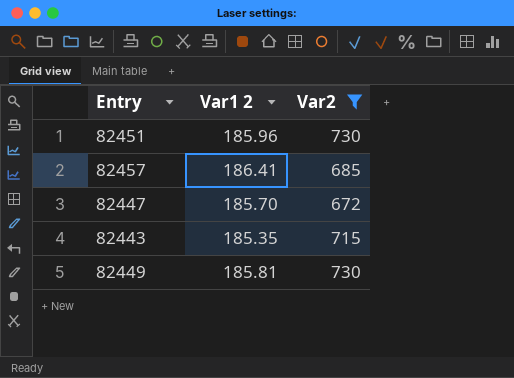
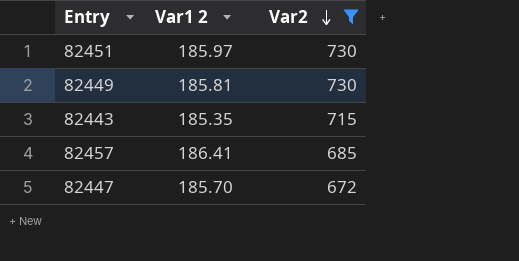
row order: none -> Var2 descending
82451 | Var1 2: 185.96 -> 185.97

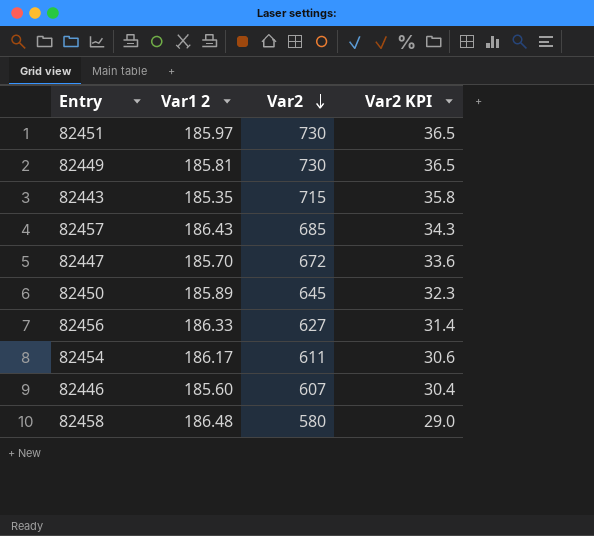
filter: Var2 >= 672 -> none
column Var2 KPI | formula: none -> [Var2] * 0.05
82457 | Var1 2: 186.41 -> 186.43

